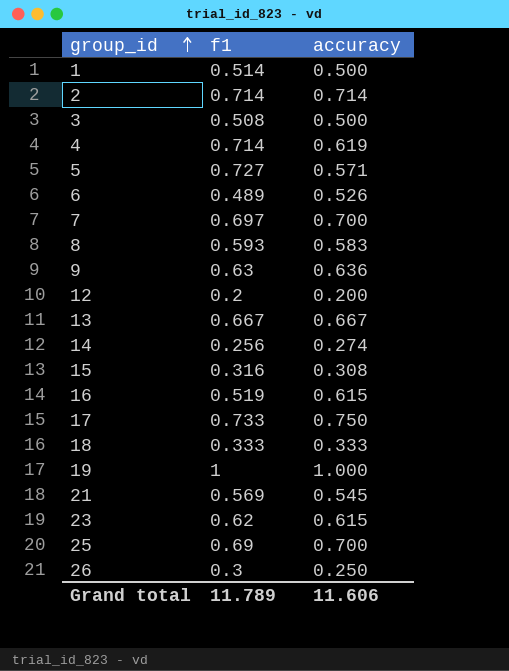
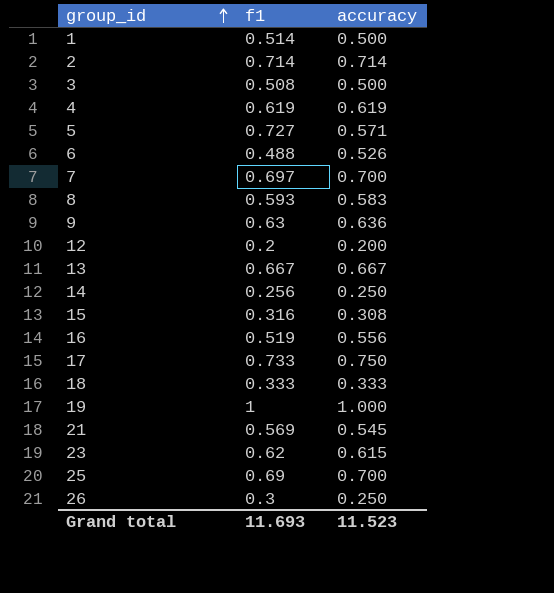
4 | f1: 0.714 -> 0.619
6 | f1: 0.489 -> 0.488
14 | accuracy: 0.274 -> 0.250
16 | accuracy: 0.615 -> 0.556
Grand total | f1: 11.789 -> 11.693
Grand total | accuracy: 11.606 -> 11.523

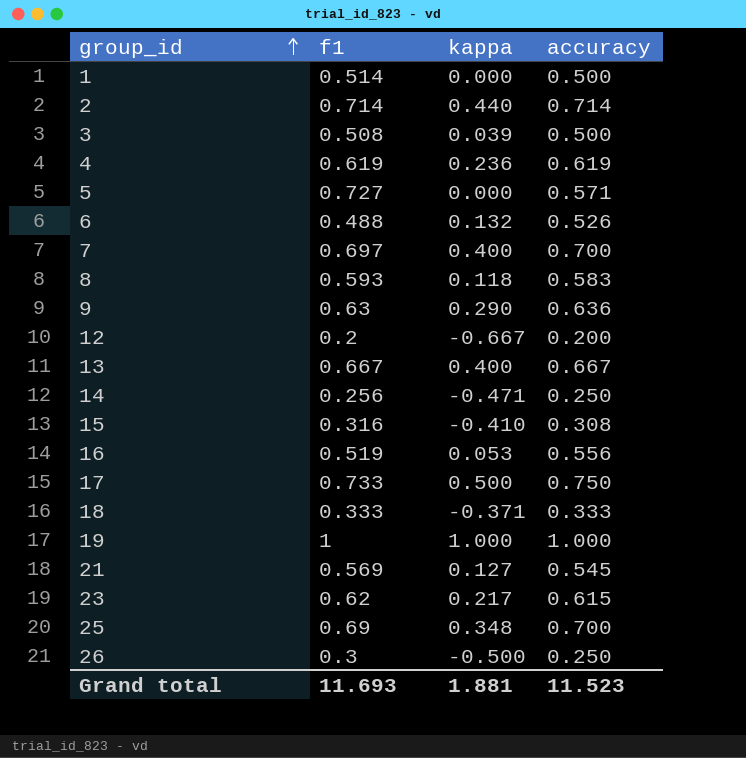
column kappa | position: none -> 3

